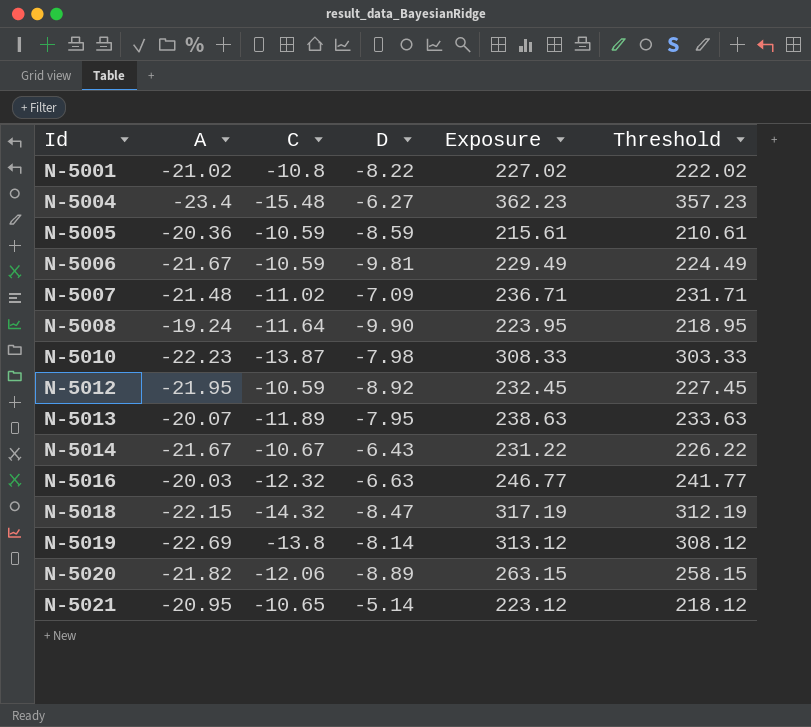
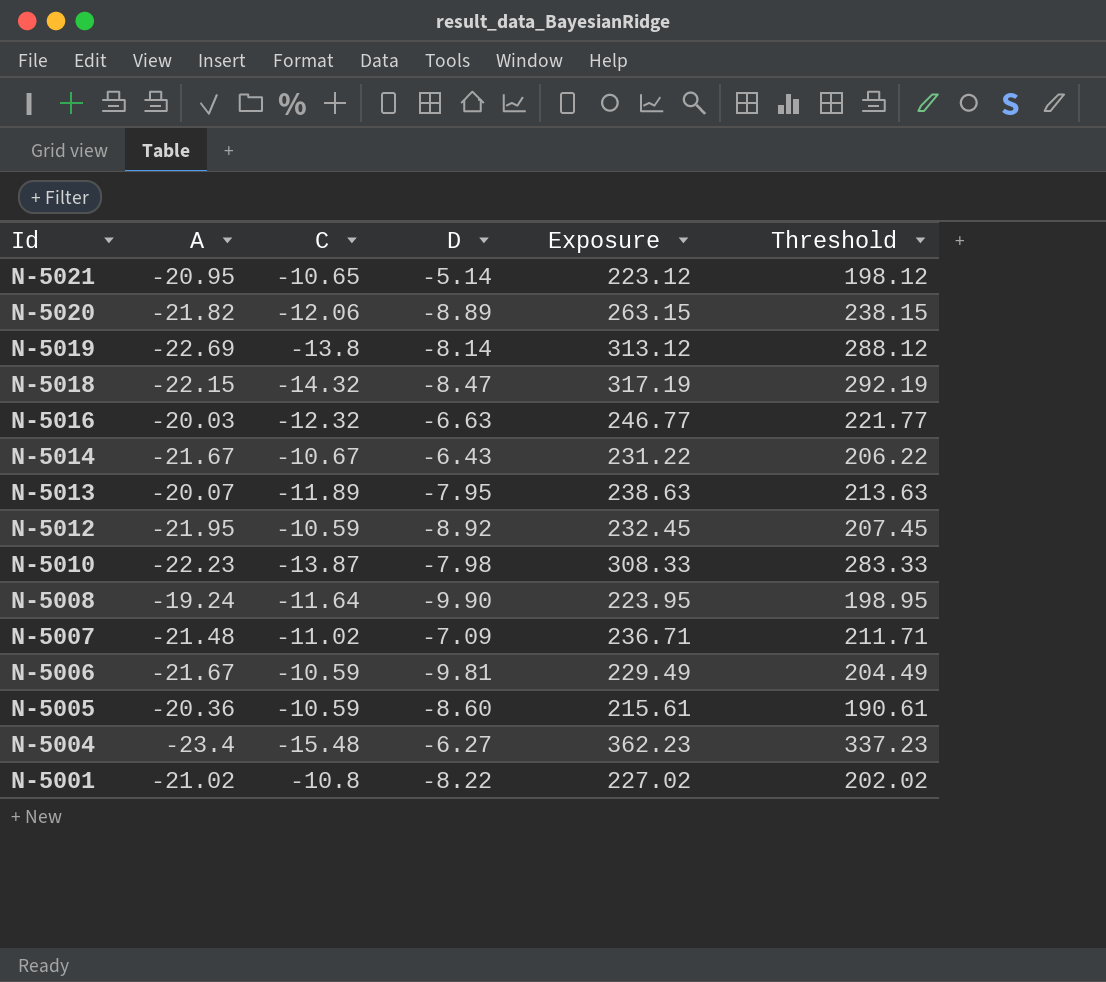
row order: Id ascending -> Id descending
column Threshold | formula: [Exposure] - 5 -> [Exposure] - 25
N-5005 | D: -8.59 -> -8.60

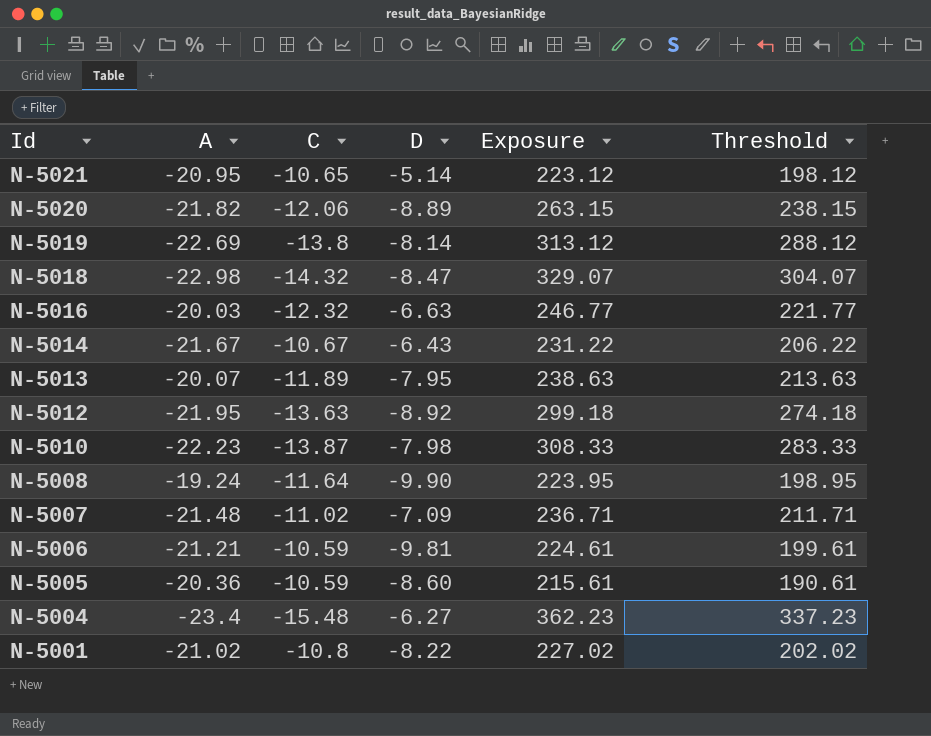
N-5018 | A: -22.15 -> -22.98
N-5018 | Exposure: 317.19 -> 329.07
N-5018 | Threshold: 292.19 -> 304.07
N-5012 | C: -10.59 -> -13.63
N-5012 | Exposure: 232.45 -> 299.18
N-5012 | Threshold: 207.45 -> 274.18
N-5006 | A: -21.67 -> -21.21
N-5006 | Exposure: 229.49 -> 224.61
N-5006 | Threshold: 204.49 -> 199.61

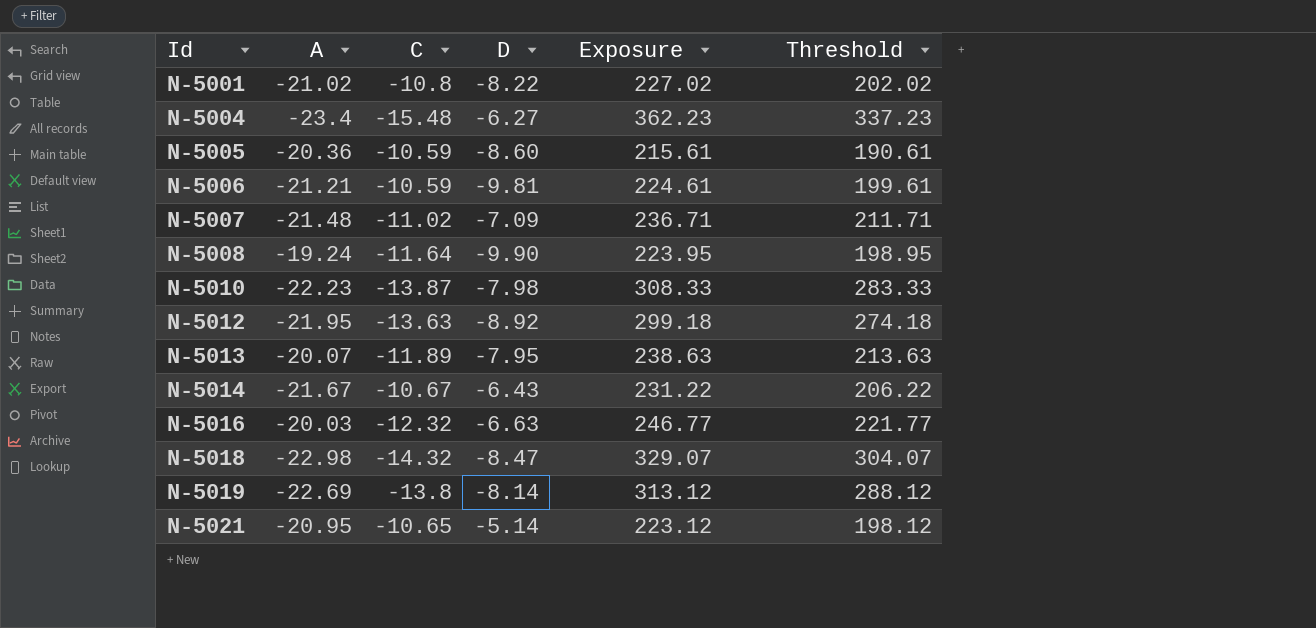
row order: Id descending -> Id ascending
row N-5020: -21.82 | -12.06 | -8.89 | 263.15 | 238.15 -> none

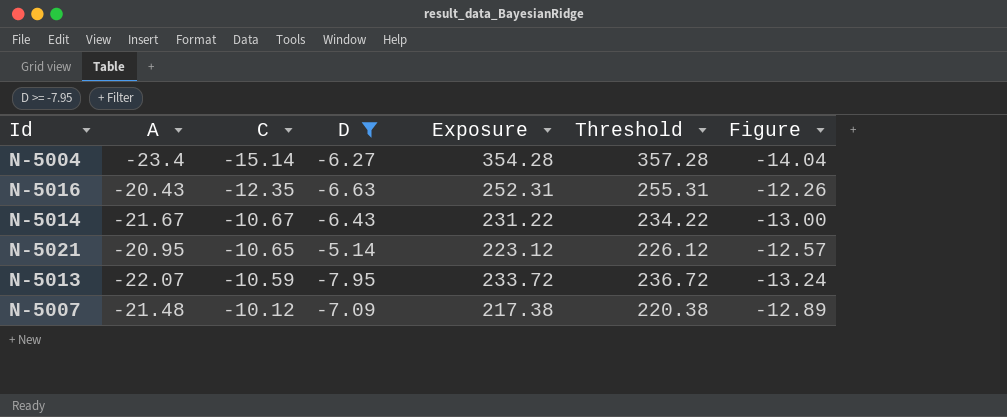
filter: none -> D >= -7.95
row order: Id ascending -> C ascending
column Threshold | formula: [Exposure] - 25 -> [Exposure] + 3
column Figure | formula: none -> [A] * 0.6
N-5004 | C: -15.48 -> -15.14
N-5004 | Exposure: 362.23 -> 354.28
N-5016 | A: -20.03 -> -20.43
N-5016 | C: -12.32 -> -12.35
N-5016 | Exposure: 246.77 -> 252.31
N-5013 | A: -20.07 -> -22.07
N-5013 | C: -11.89 -> -10.59
N-5013 | Exposure: 238.63 -> 233.72
N-5007 | C: -11.02 -> -10.12
N-5007 | Exposure: 236.71 -> 217.38

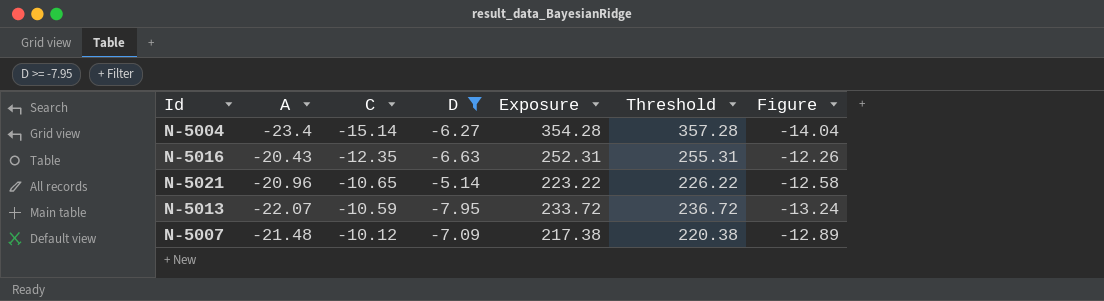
row N-5014: -21.67 | -10.67 | -6.43 | 231.22 | 234.22 | -13.00 -> none
N-5021 | A: -20.95 -> -20.96
N-5021 | Exposure: 223.12 -> 223.22
N-5021 | Threshold: 226.12 -> 226.22
N-5021 | Figure: -12.57 -> -12.58

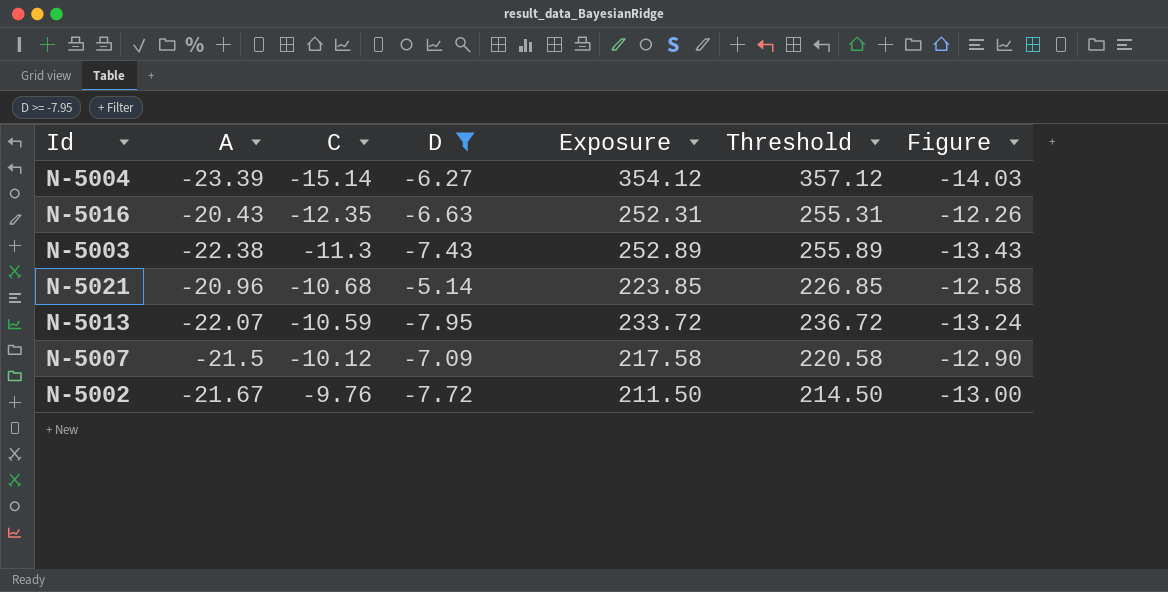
N-5004 | A: -23.4 -> -23.39
N-5004 | Exposure: 354.28 -> 354.12
N-5004 | Threshold: 357.28 -> 357.12
N-5004 | Figure: -14.04 -> -14.03
row N-5003: none -> -22.38 | -11.3 | -7.43 | 252.89 | 255.89 | -13.43
N-5021 | C: -10.65 -> -10.68
N-5021 | Exposure: 223.22 -> 223.85
N-5021 | Threshold: 226.22 -> 226.85
N-5007 | A: -21.48 -> -21.5
N-5007 | Exposure: 217.38 -> 217.58
N-5007 | Threshold: 220.38 -> 220.58
N-5007 | Figure: -12.89 -> -12.90
row N-5002: none -> -21.67 | -9.76 | -7.72 | 211.50 | 214.50 | -13.00

